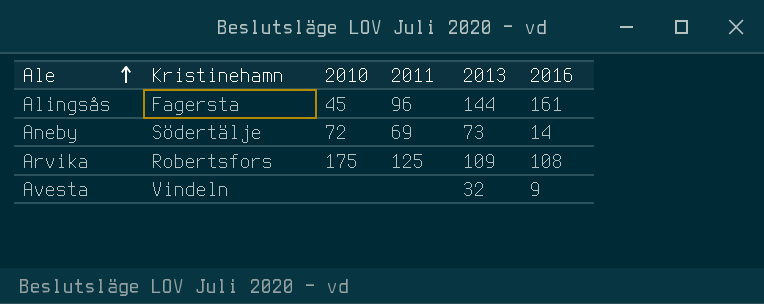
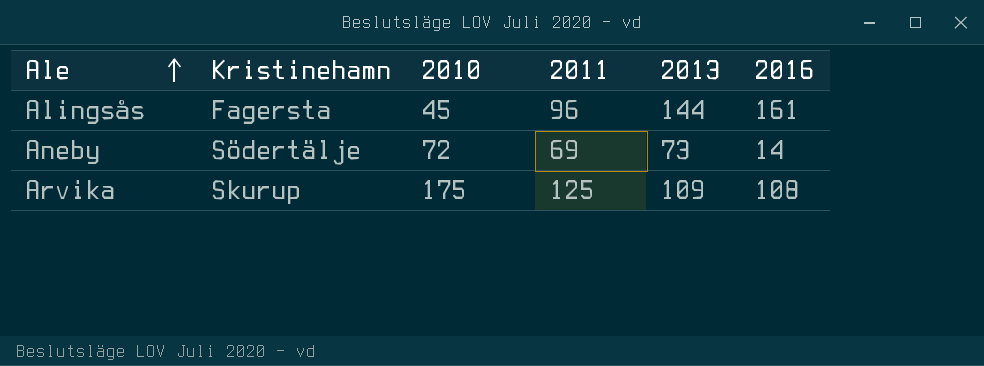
row Avesta: Vindeln | none | none | 32 | 9 -> none
Arvika | Kristinehamn: Robertsfors -> Skurup

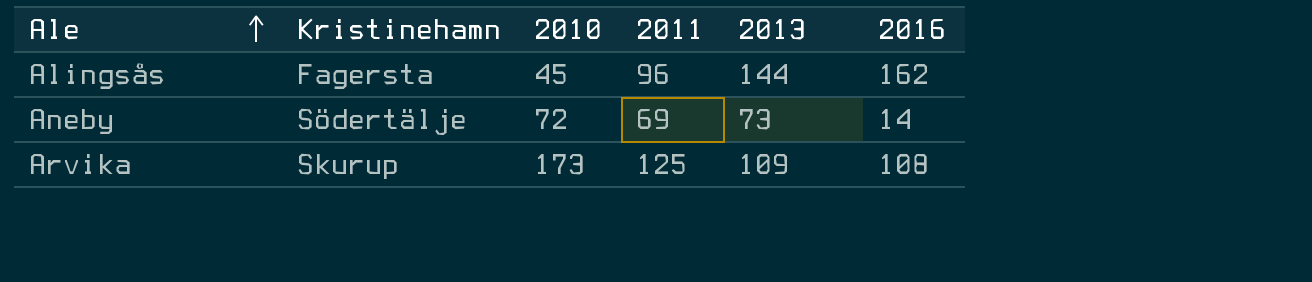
Alingsås | 2016: 161 -> 162
Arvika | 2010: 175 -> 173

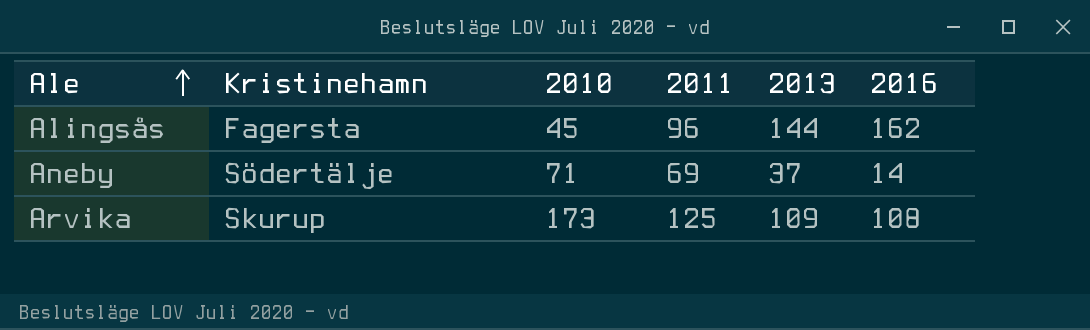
Aneby | 2010: 72 -> 71
Aneby | 2013: 73 -> 37

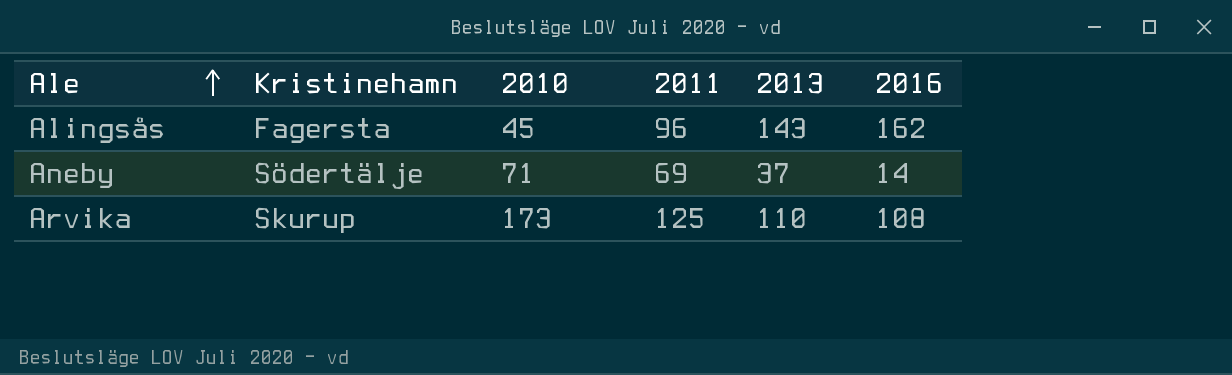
Alingsås | 2013: 144 -> 143
Arvika | 2013: 109 -> 110

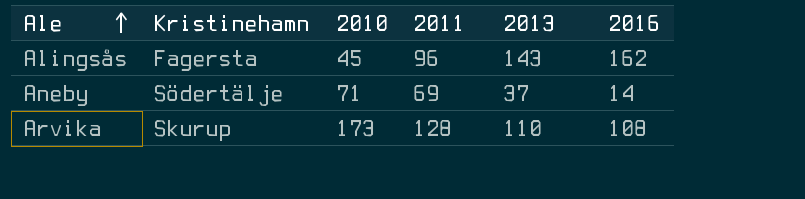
Arvika | 2011: 125 -> 128

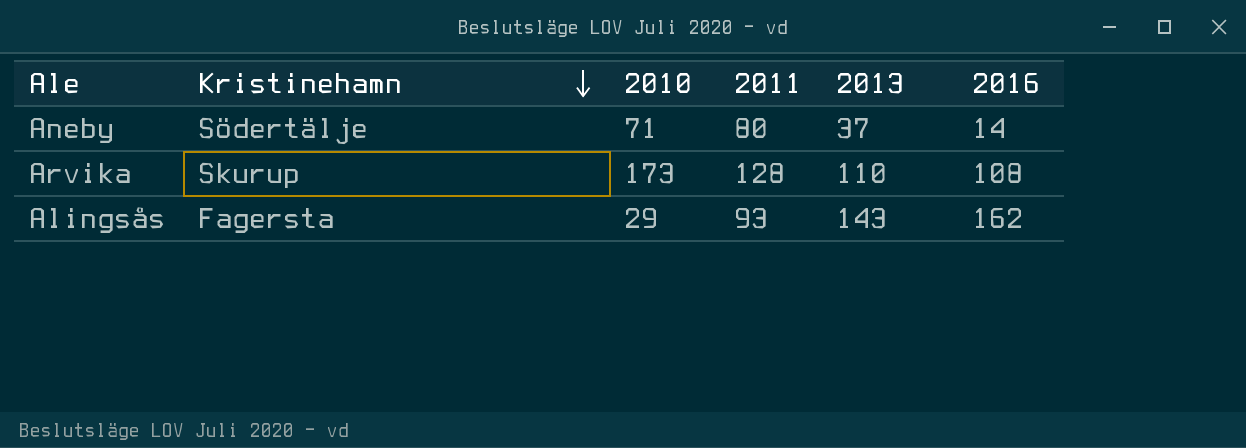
row order: Ale ascending -> Kristinehamn descending
Aneby | 2011: 69 -> 80
Alingsås | 2010: 45 -> 29
Alingsås | 2011: 96 -> 93

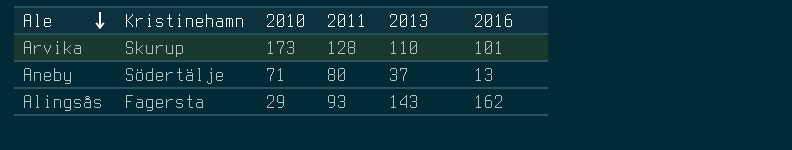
row order: Kristinehamn descending -> Ale descending
Arvika | 2016: 108 -> 101
Aneby | 2016: 14 -> 13

